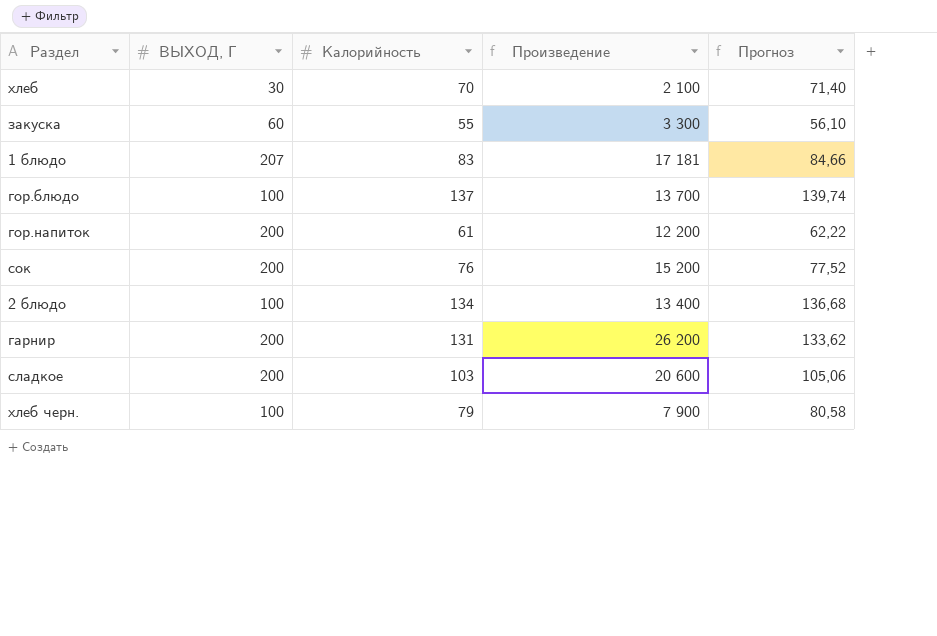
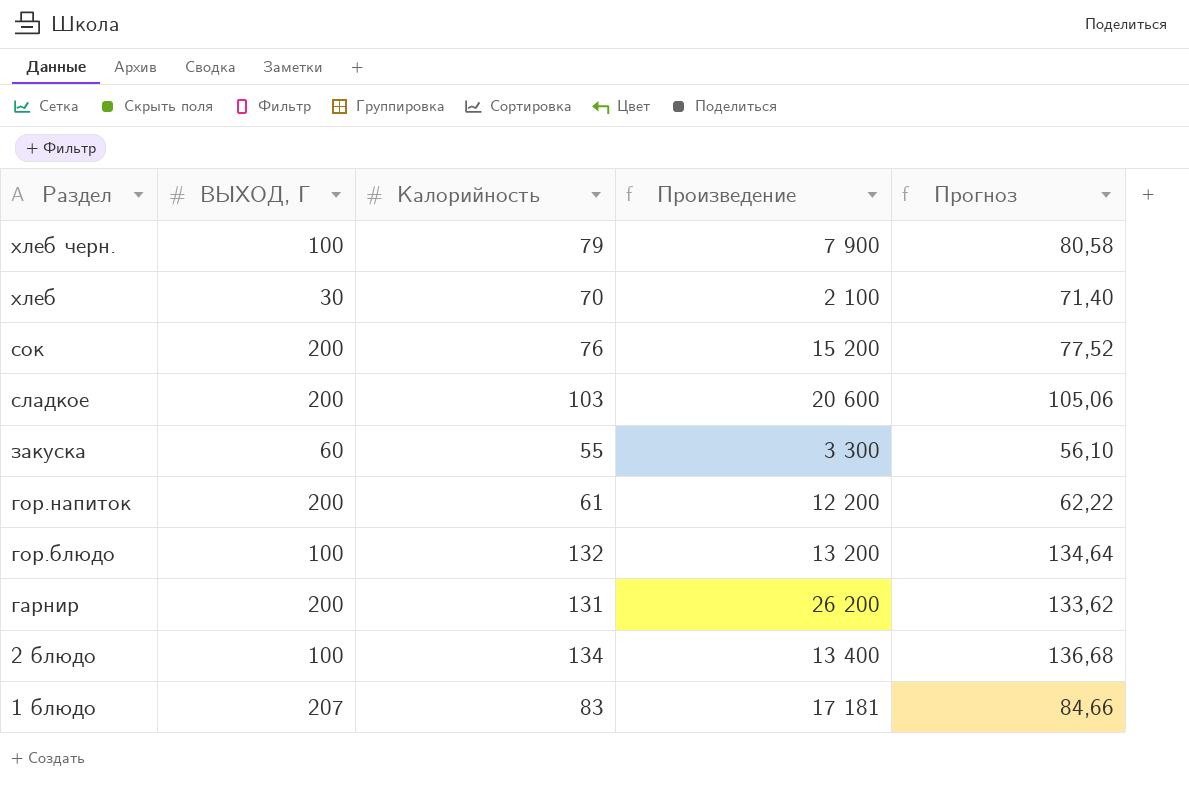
row order: none -> Раздел descending
гор.блюдо | Калорийность: 137 -> 132
гор.блюдо | Произведение: 13 700 -> 13 200
гор.блюдо | Прогноз: 139,74 -> 134,64

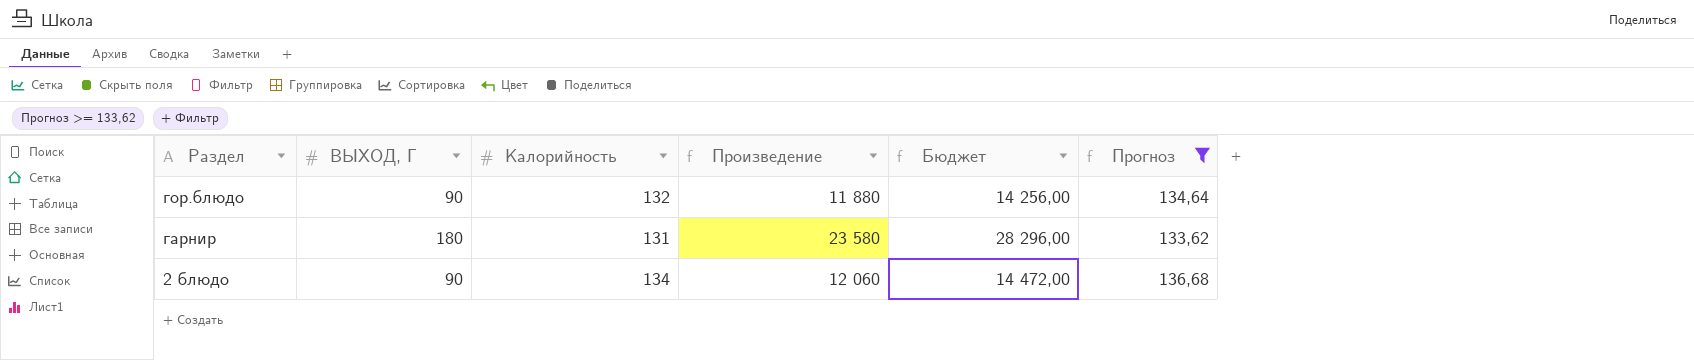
filter: none -> Прогноз >= 133,62
column Бюджет | formula: none -> [Произведение] * 1,2
гор.блюдо | ВЫХОД, Г: 100 -> 90
гор.блюдо | Произведение: 13 200 -> 11 880
гарнир | ВЫХОД, Г: 200 -> 180
гарнир | Произведение: 26 200 -> 23 580
2 блюдо | ВЫХОД, Г: 100 -> 90
2 блюдо | Произведение: 13 400 -> 12 060

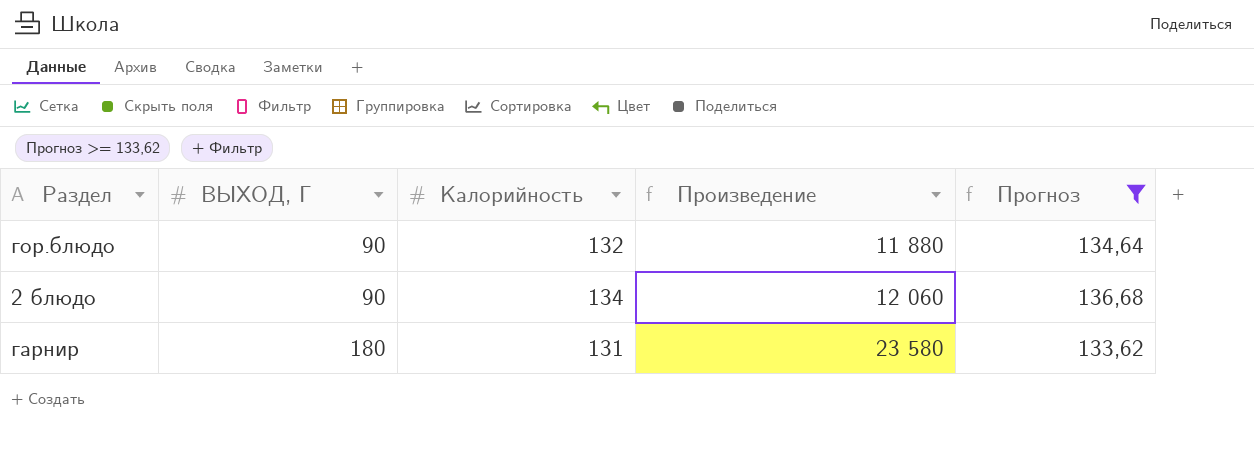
row order: Раздел descending -> ВЫХОД, Г ascending
column Бюджет | formula: [Произведение] * 1,2 -> none

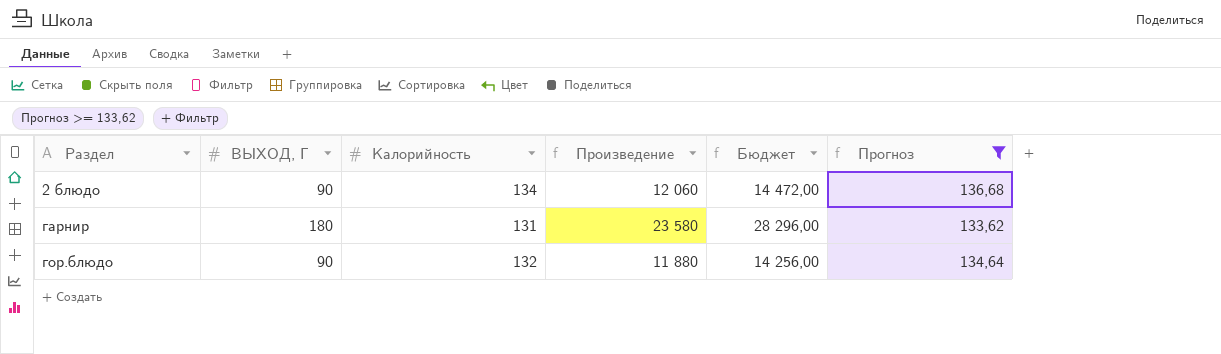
row order: ВЫХОД, Г ascending -> Раздел ascending
column Бюджет | formula: none -> [Произведение] * 1,2

